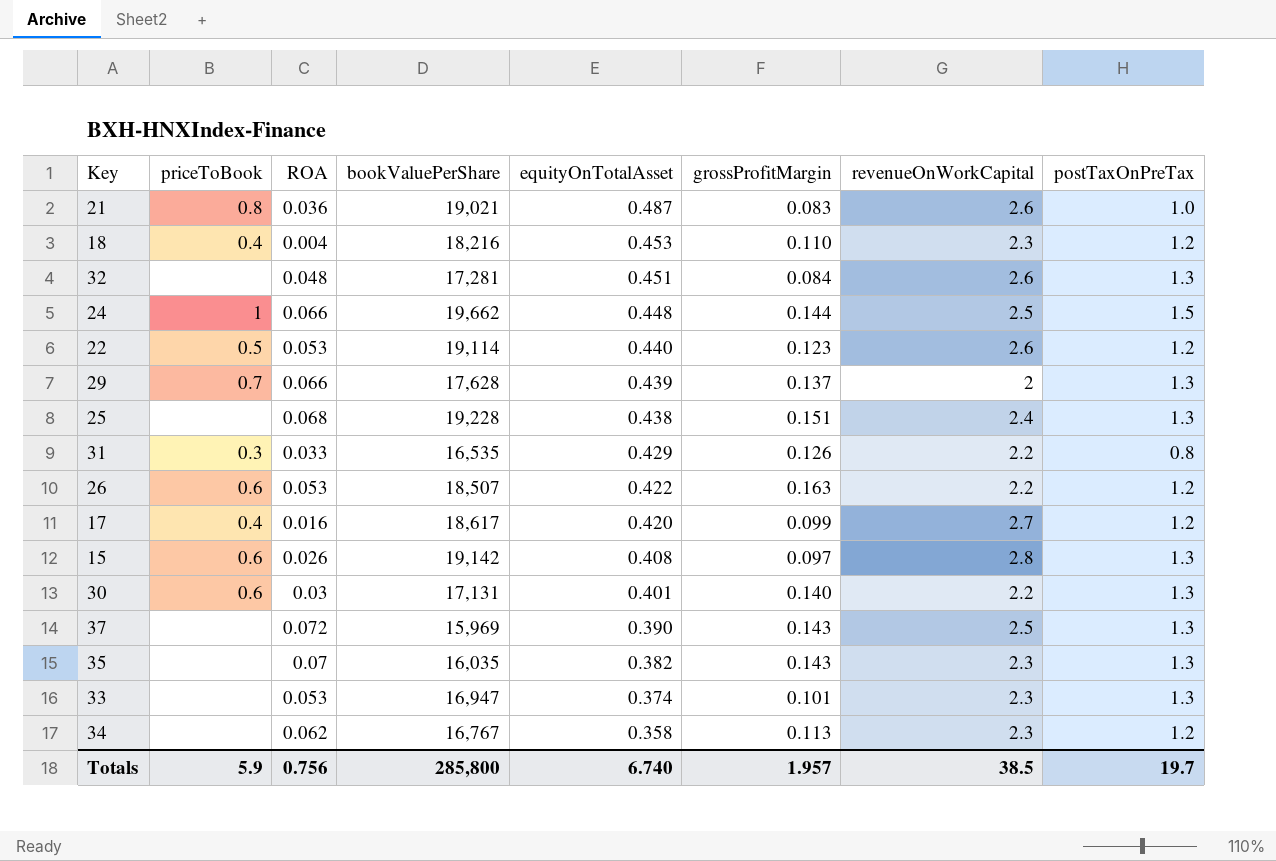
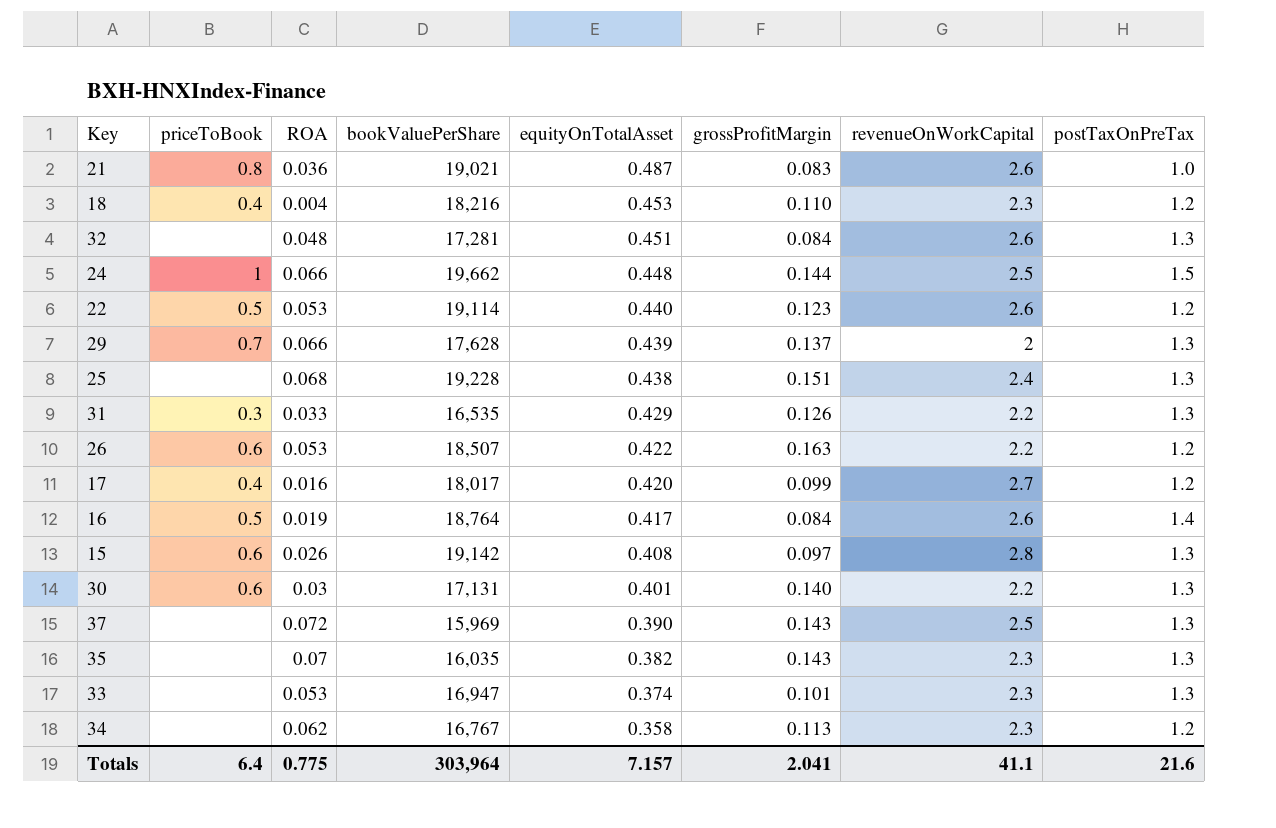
31 | postTaxOnPreTax: 0.8 -> 1.3
17 | bookValuePerShare: 18,617 -> 18,017
row 16: none -> 0.5 | 0.019 | 18,764 | 0.417 | 0.084 | 2.6 | 1.4
Totals | priceToBook: 5.9 -> 6.4
Totals | ROA: 0.756 -> 0.775
Totals | bookValuePerShare: 285,800 -> 303,964
Totals | equityOnTotalAsset: 6.740 -> 7.157
Totals | grossProfitMargin: 1.957 -> 2.041
Totals | revenueOnWorkCapital: 38.5 -> 41.1
Totals | postTaxOnPreTax: 19.7 -> 21.6

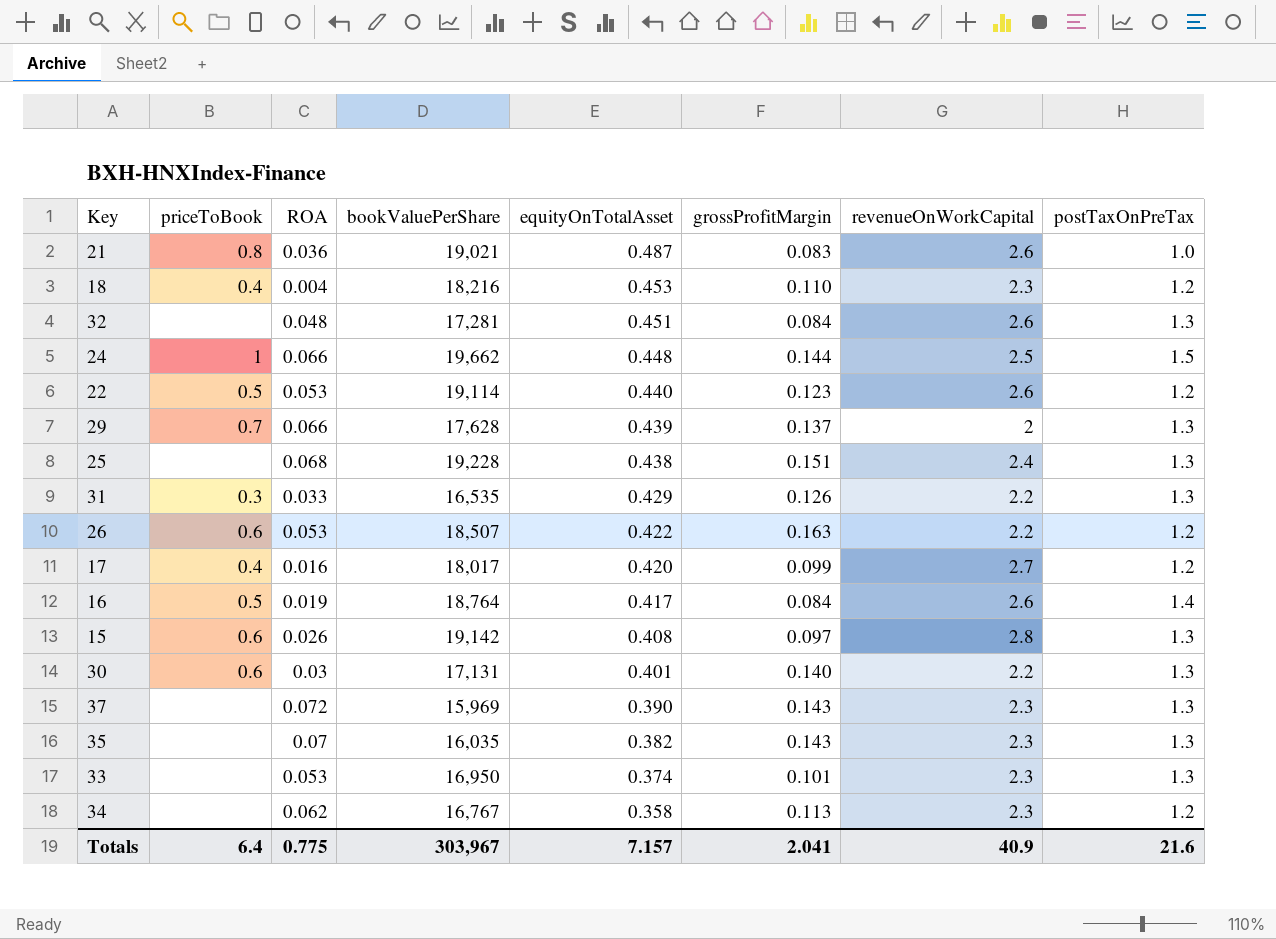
37 | revenueOnWorkCapital: 2.5 -> 2.3
33 | bookValuePerShare: 16,947 -> 16,950
Totals | bookValuePerShare: 303,964 -> 303,967
Totals | revenueOnWorkCapital: 41.1 -> 40.9

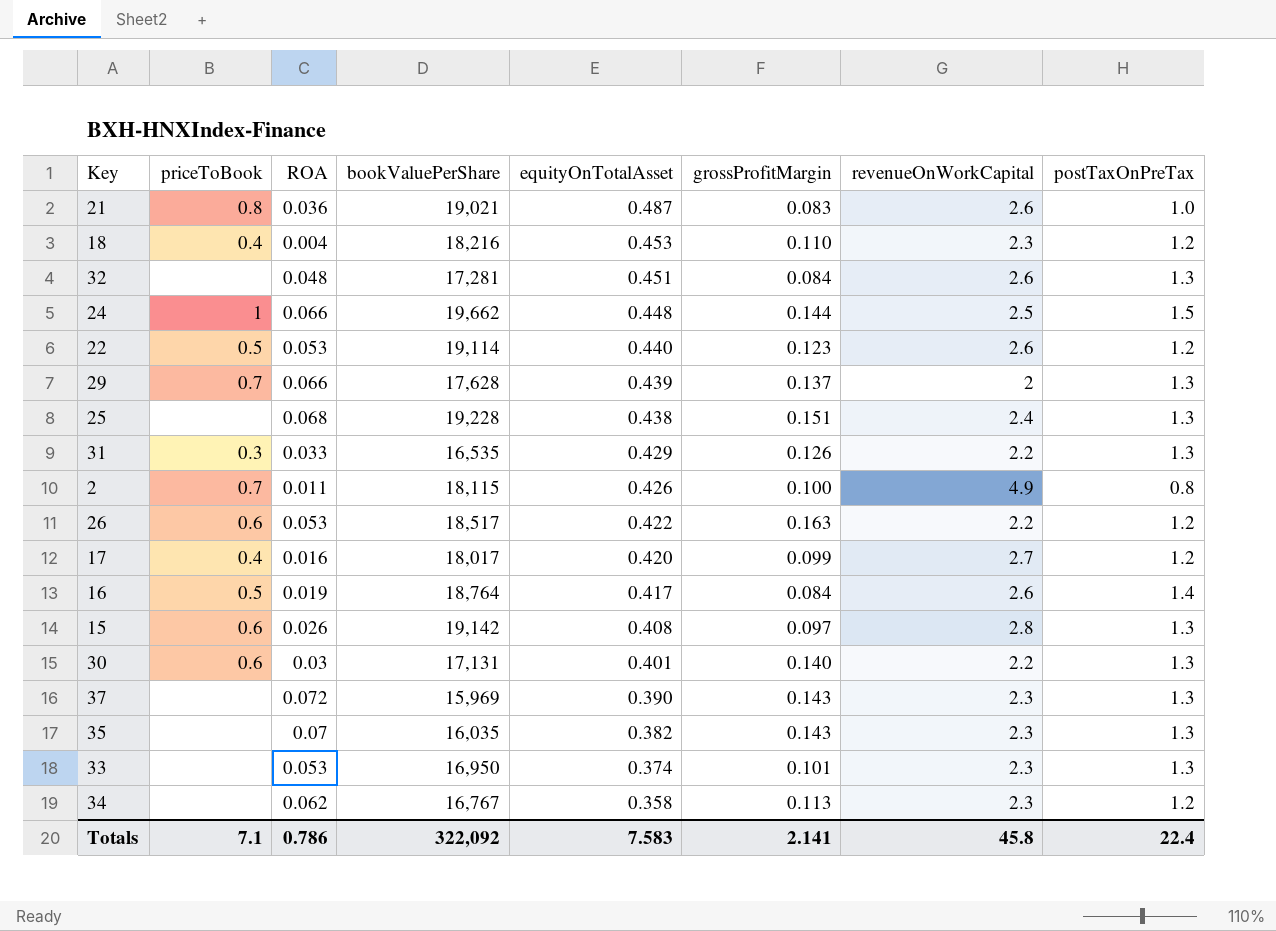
row 2: none -> 0.7 | 0.011 | 18,115 | 0.426 | 0.100 | 4.9 | 0.8
26 | bookValuePerShare: 18,507 -> 18,517
Totals | priceToBook: 6.4 -> 7.1
Totals | ROA: 0.775 -> 0.786
Totals | bookValuePerShare: 303,967 -> 322,092
Totals | equityOnTotalAsset: 7.157 -> 7.583
Totals | grossProfitMargin: 2.041 -> 2.141
Totals | revenueOnWorkCapital: 40.9 -> 45.8
Totals | postTaxOnPreTax: 21.6 -> 22.4

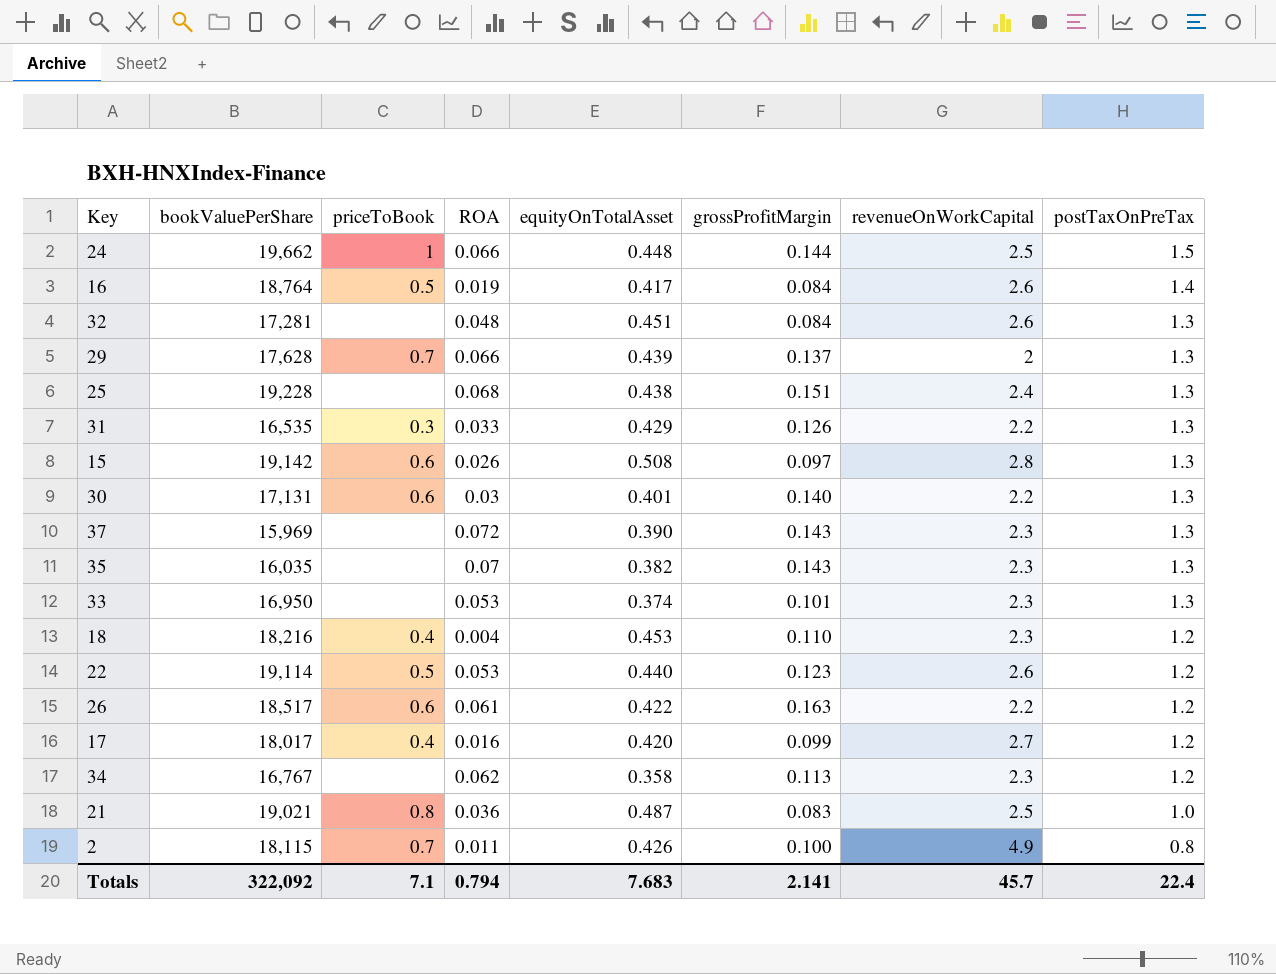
row order: equityOnTotalAsset descending -> postTaxOnPreTax descending
column bookValuePerShare | position: 4 -> 2
15 | equityOnTotalAsset: 0.408 -> 0.508
26 | ROA: 0.053 -> 0.061
21 | revenueOnWorkCapital: 2.6 -> 2.5
Totals | ROA: 0.786 -> 0.794
Totals | equityOnTotalAsset: 7.583 -> 7.683
Totals | revenueOnWorkCapital: 45.8 -> 45.7

